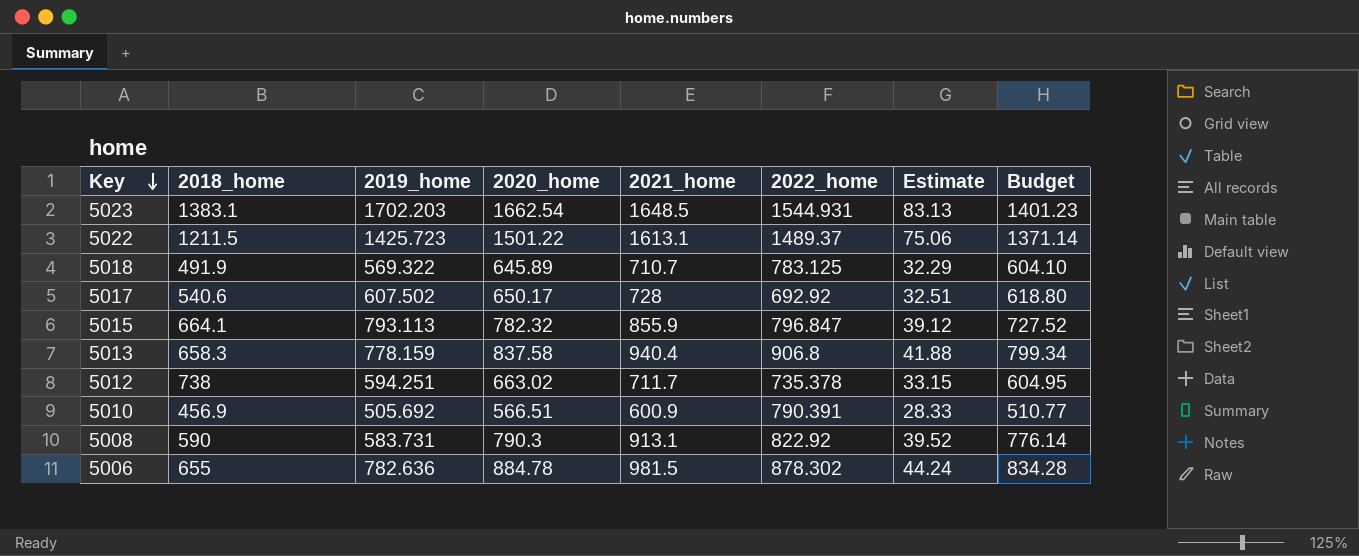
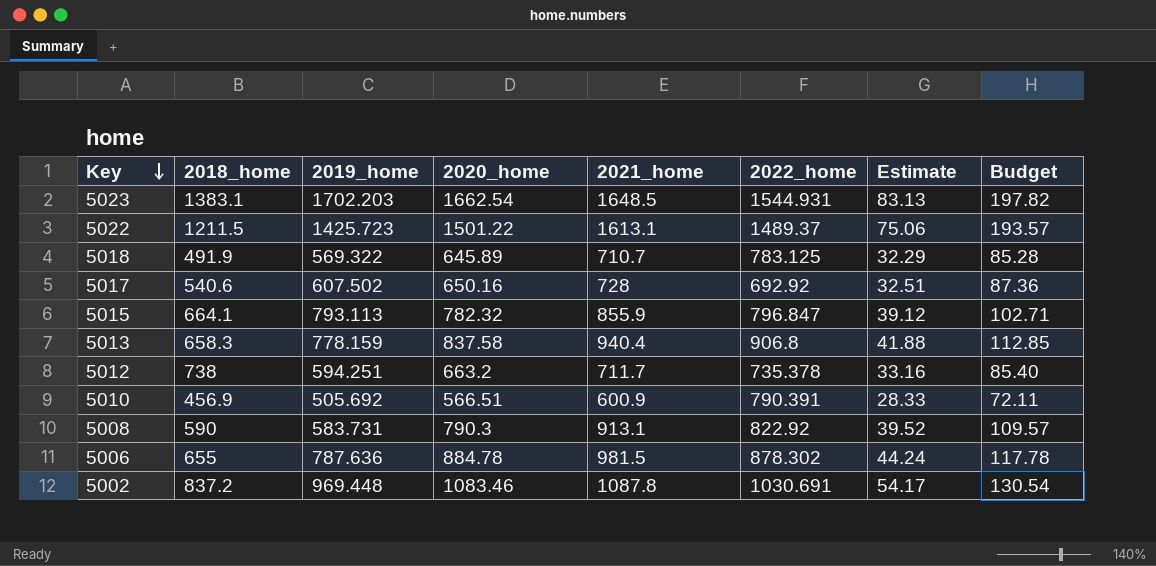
column Budget | formula: [2021_home] * 0.85 -> [2021_home] * 0.12
5017 | 2020_home: 650.17 -> 650.16
5012 | 2020_home: 663.02 -> 663.2
5012 | Estimate: 33.15 -> 33.16
5006 | 2019_home: 782.636 -> 787.636
row 5002: none -> 837.2 | 969.448 | 1083.46 | 1087.8 | 1030.691 | 54.17 | 130.54

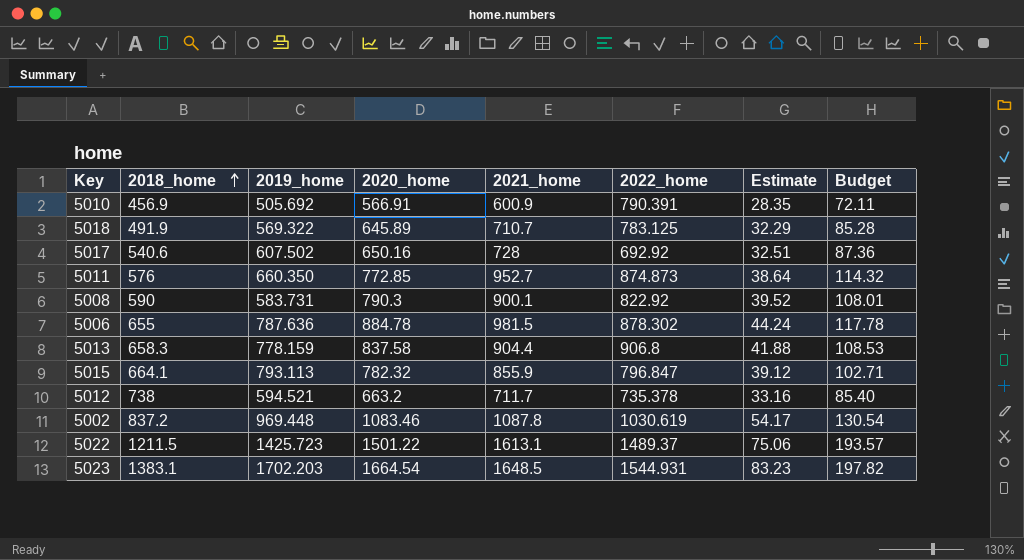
row order: Key descending -> 2018_home ascending
5010 | 2020_home: 566.51 -> 566.91
5010 | Estimate: 28.33 -> 28.35
row 5011: none -> 576 | 660.350 | 772.85 | 952.7 | 874.873 | 38.64 | 114.32
5008 | 2021_home: 913.1 -> 900.1
5008 | Budget: 109.57 -> 108.01
5013 | 2021_home: 940.4 -> 904.4
5013 | Budget: 112.85 -> 108.53
5012 | 2019_home: 594.251 -> 594.521
5002 | 2022_home: 1030.691 -> 1030.619
5023 | 2020_home: 1662.54 -> 1664.54
5023 | Estimate: 83.13 -> 83.23

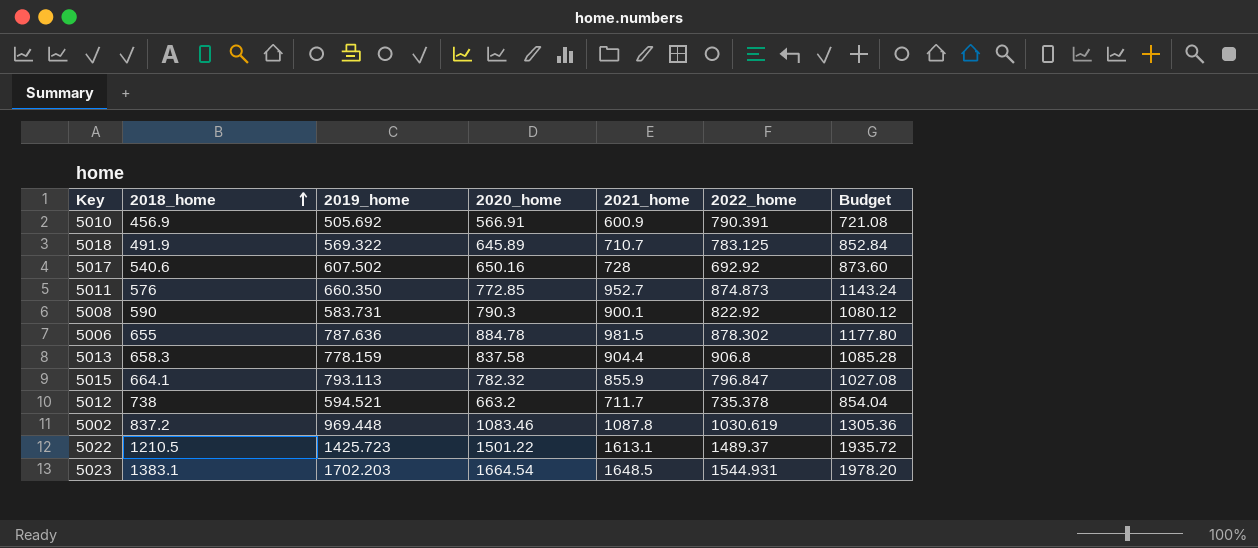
column Estimate | formula: [2020_home] * 0.05 -> none
column Budget | formula: [2021_home] * 0.12 -> [2021_home] * 1.2
5022 | 2018_home: 1211.5 -> 1210.5

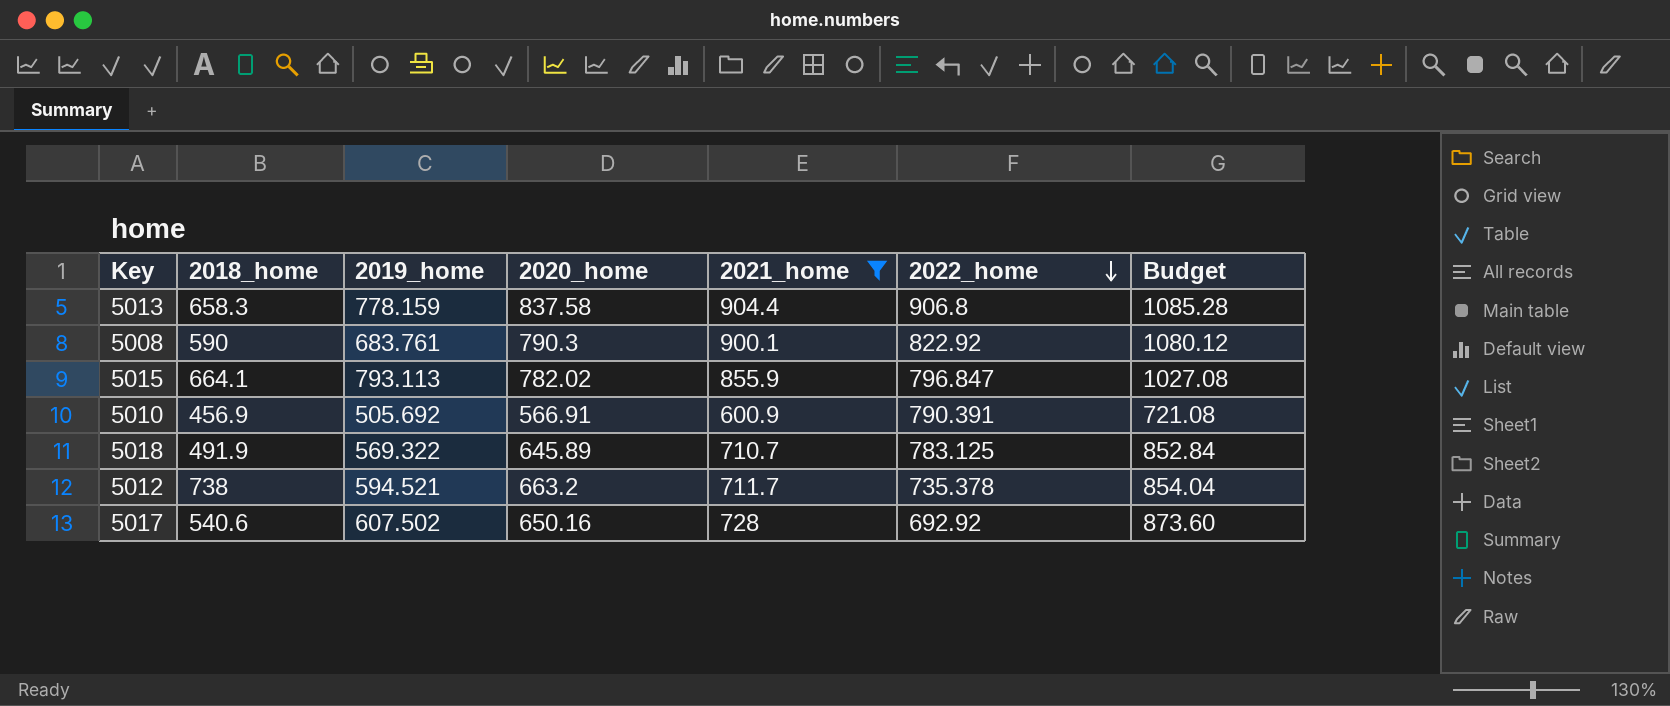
filter: none -> 2021_home <= 904.4
row order: 2018_home ascending -> 2022_home descending
5008 | 2019_home: 583.731 -> 683.761
5015 | 2020_home: 782.32 -> 782.02

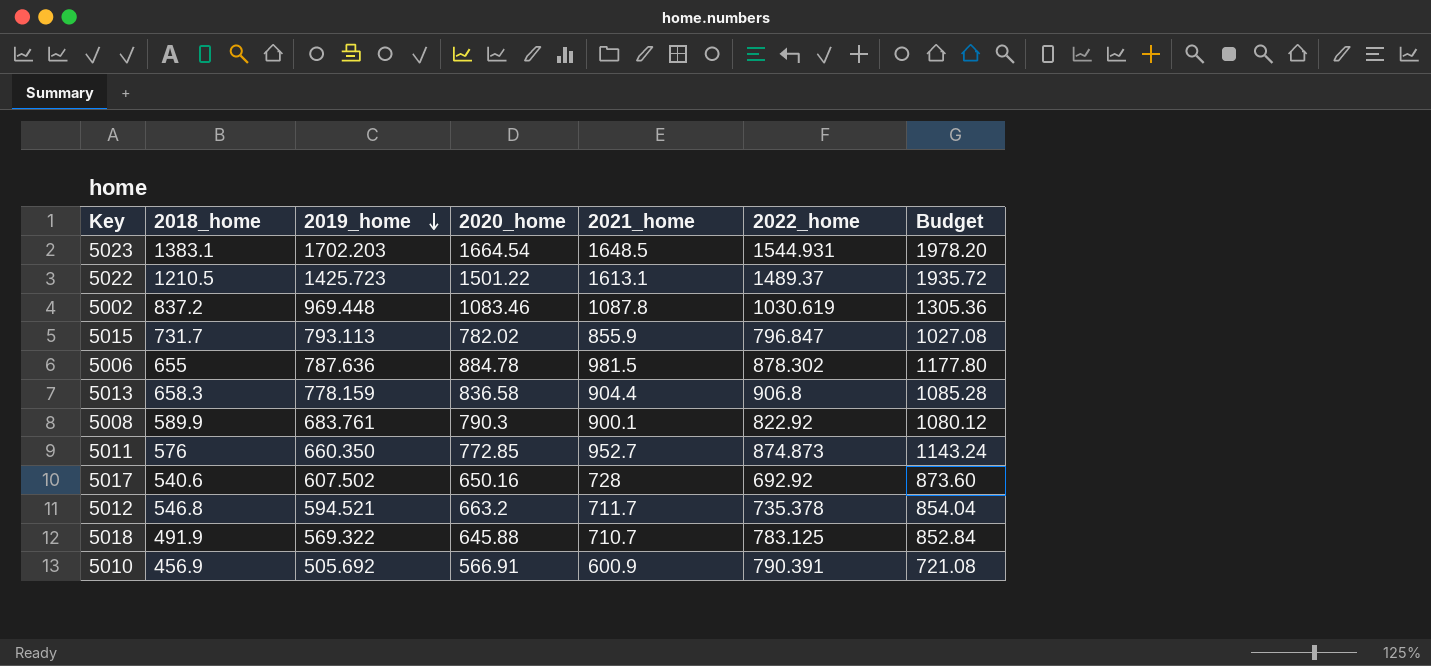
filter: 2021_home <= 904.4 -> none
row order: 2022_home descending -> 2019_home descending
5015 | 2018_home: 664.1 -> 731.7
5013 | 2020_home: 837.58 -> 836.58
5008 | 2018_home: 590 -> 589.9
5012 | 2018_home: 738 -> 546.8
5018 | 2020_home: 645.89 -> 645.88

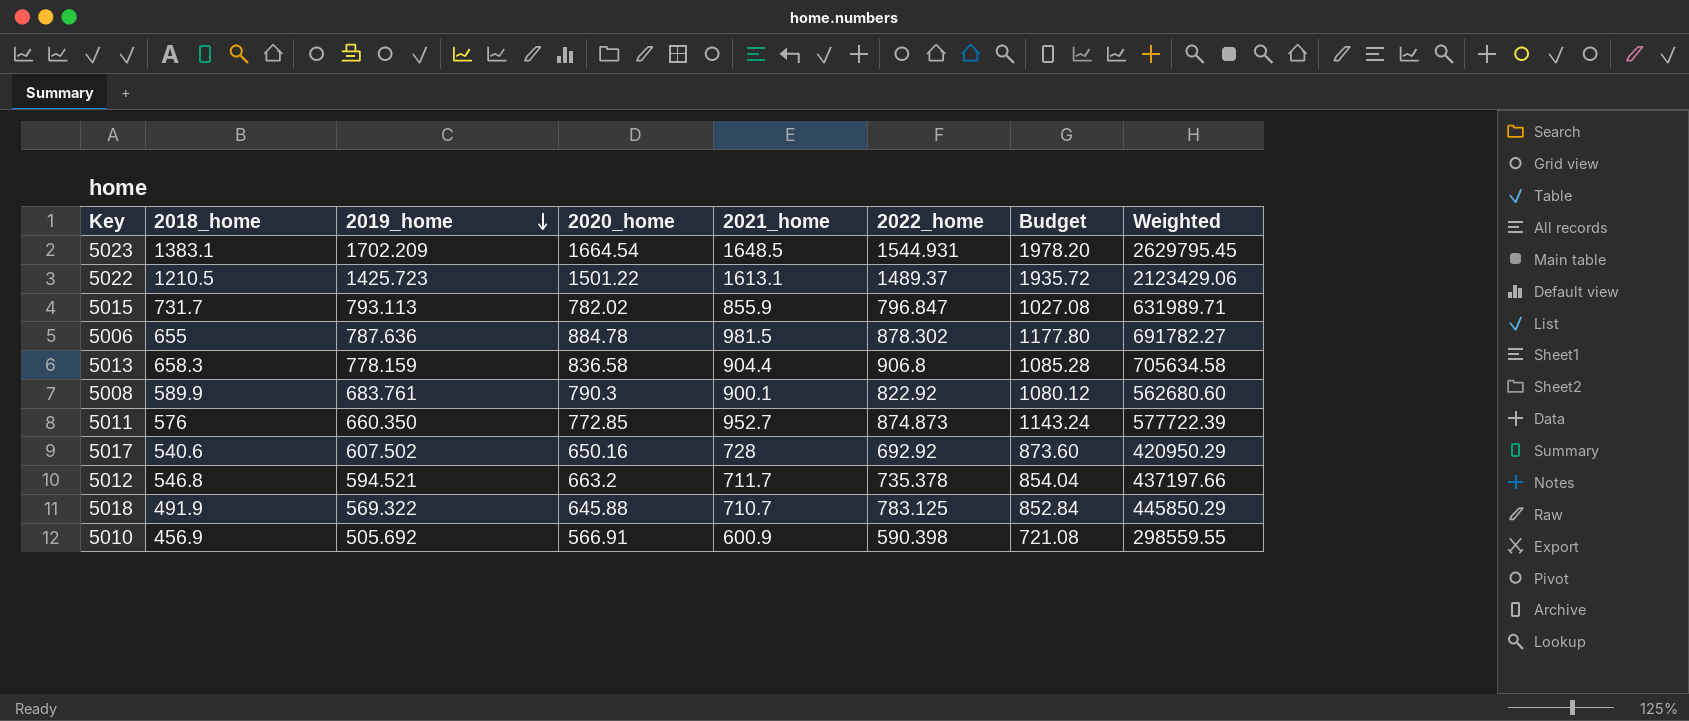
column Weighted | formula: none -> [2019_home] * [2022_home]
row 5002: 837.2 | 969.448 | 1083.46 | 1087.8 | 1030.619 | 1305.36 -> none
5023 | 2019_home: 1702.203 -> 1702.209
5010 | 2022_home: 790.391 -> 590.398

